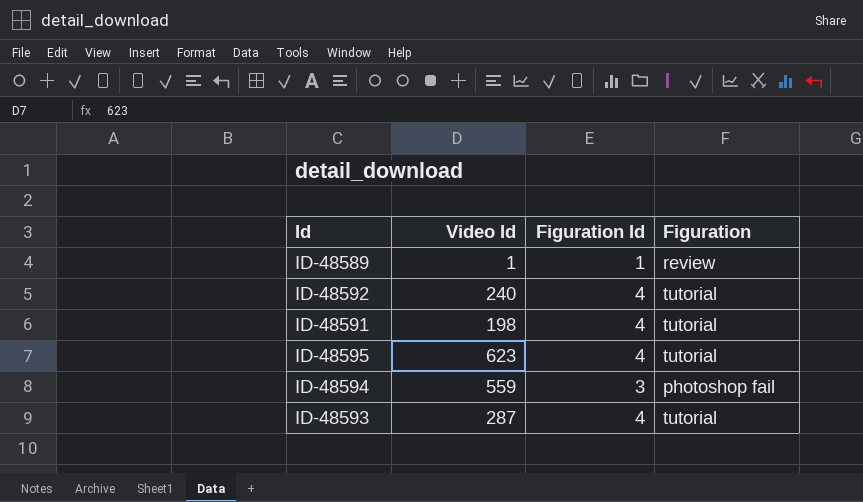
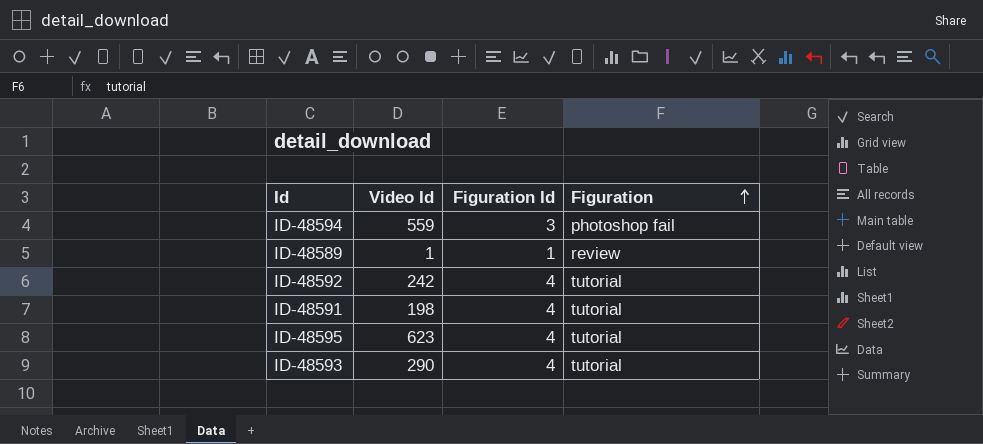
row order: none -> Figuration ascending
ID-48592 | Video Id: 240 -> 242
ID-48593 | Video Id: 287 -> 290

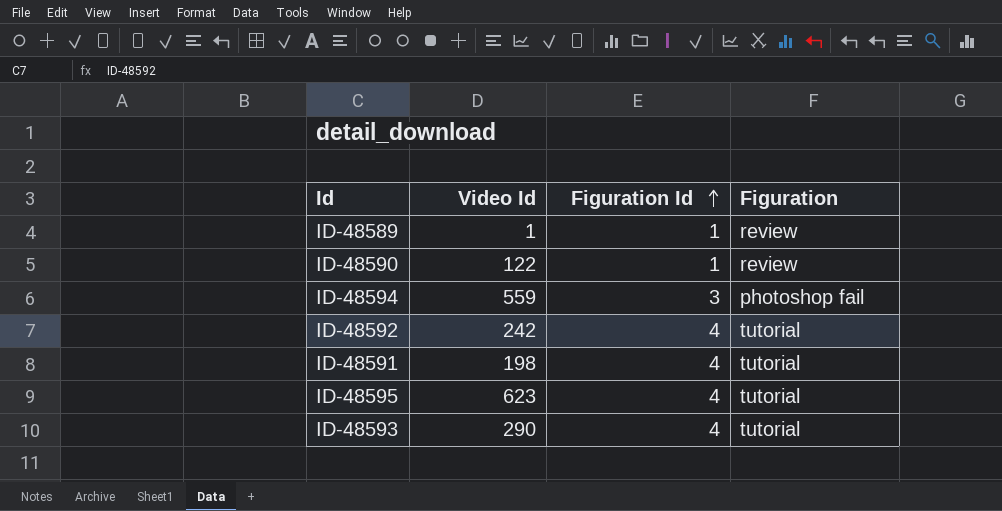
row order: Figuration ascending -> Figuration Id ascending
row ID-48590: none -> 122 | 1 | review

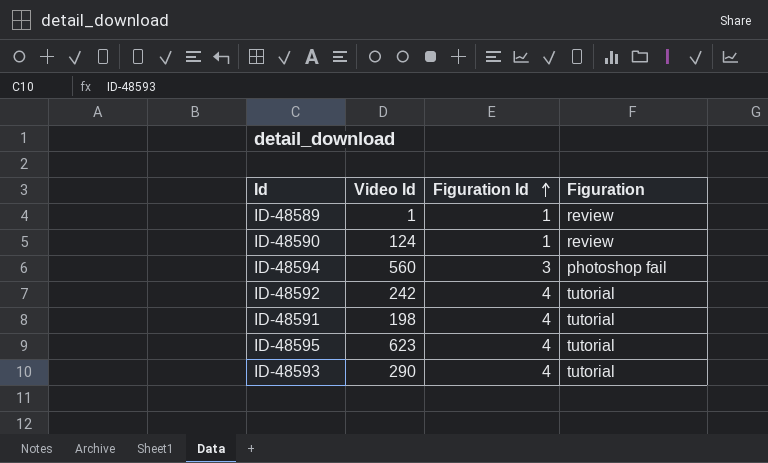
ID-48590 | Video Id: 122 -> 124
ID-48594 | Video Id: 559 -> 560

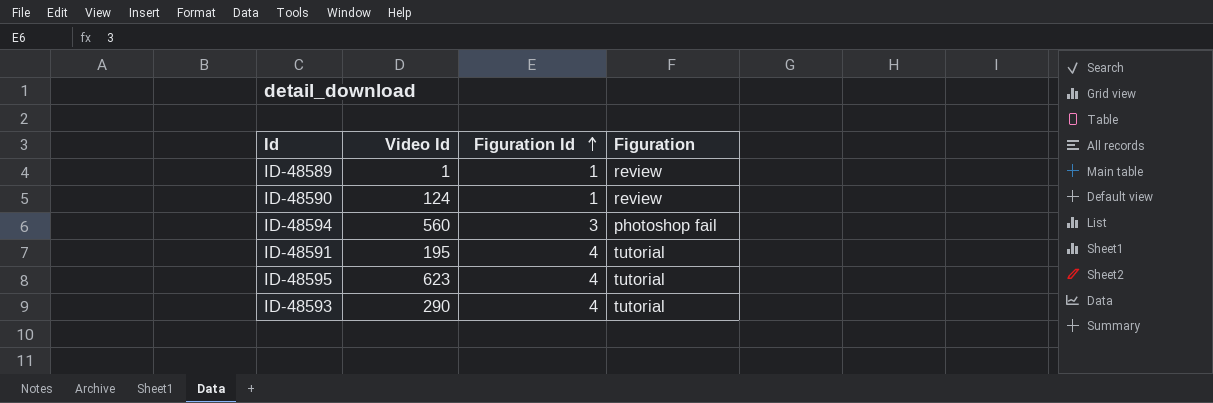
row ID-48592: 242 | 4 | tutorial -> none
ID-48591 | Video Id: 198 -> 195

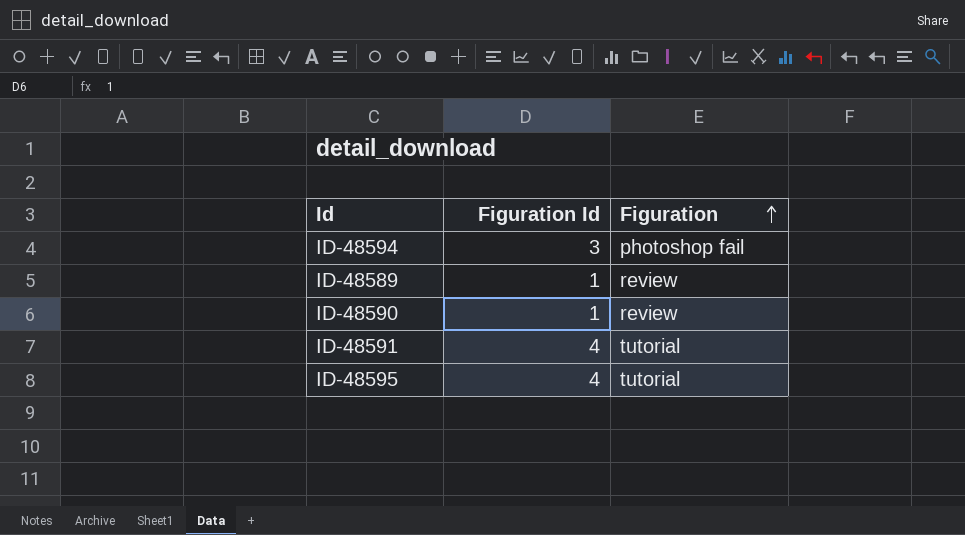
row order: Figuration Id ascending -> Figuration ascending
column Video Id | position: 2 -> none
row ID-48593: 290 | 4 | tutorial -> none

